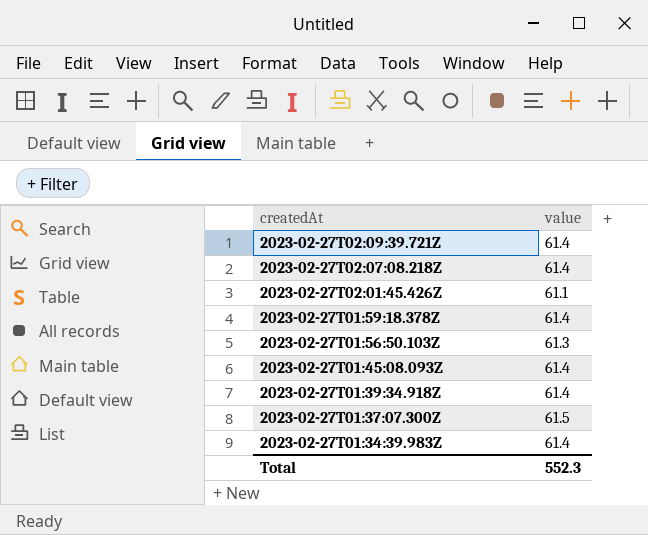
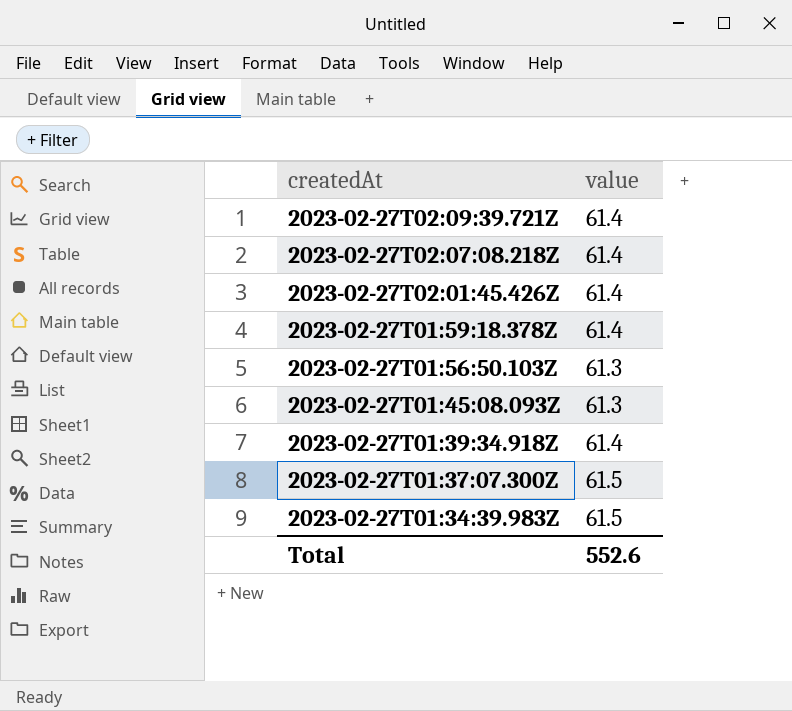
2023-02-27T02:01:45.426Z | value: 61.1 -> 61.4
2023-02-27T01:45:08.093Z | value: 61.4 -> 61.3
2023-02-27T01:34:39.983Z | value: 61.4 -> 61.5
Total | value: 552.3 -> 552.6

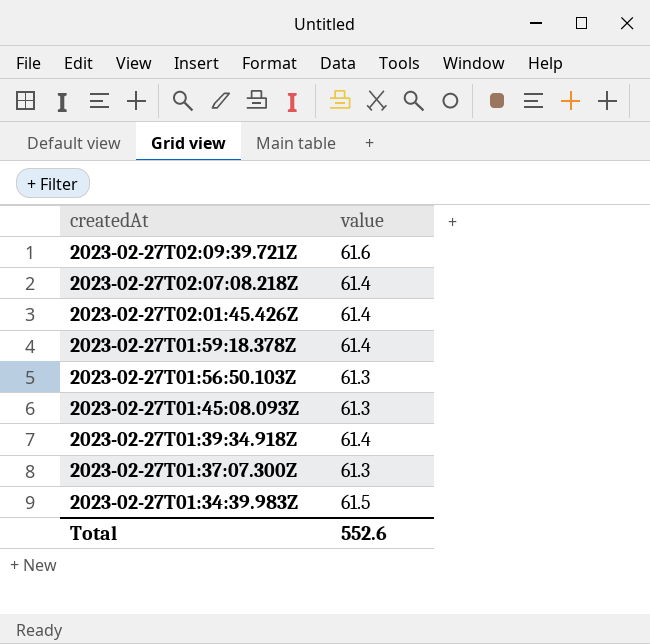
2023-02-27T02:09:39.721Z | value: 61.4 -> 61.6
2023-02-27T01:37:07.300Z | value: 61.5 -> 61.3

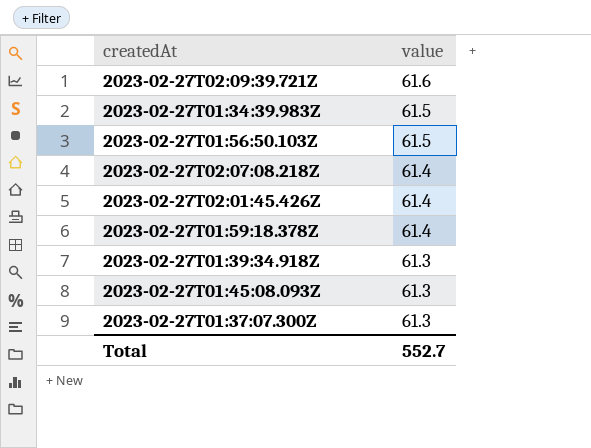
row order: createdAt descending -> value descending
2023-02-27T01:56:50.103Z | value: 61.3 -> 61.5
2023-02-27T01:39:34.918Z | value: 61.4 -> 61.3
Total | value: 552.6 -> 552.7

